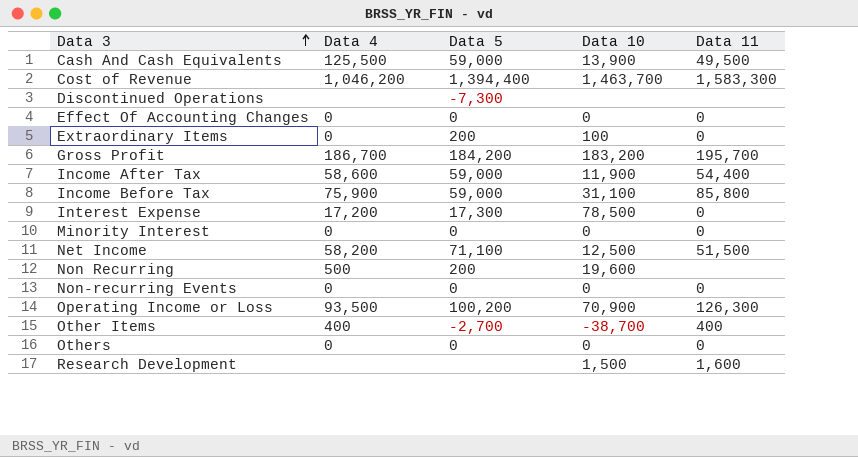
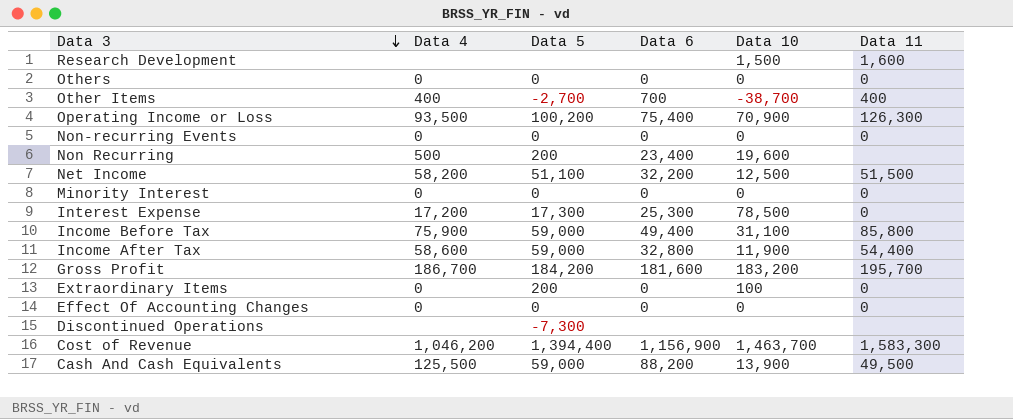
row order: Data 3 ascending -> Data 3 descending
column Data 6 | position: none -> 4
Net Income | Data 5: 71,100 -> 51,100

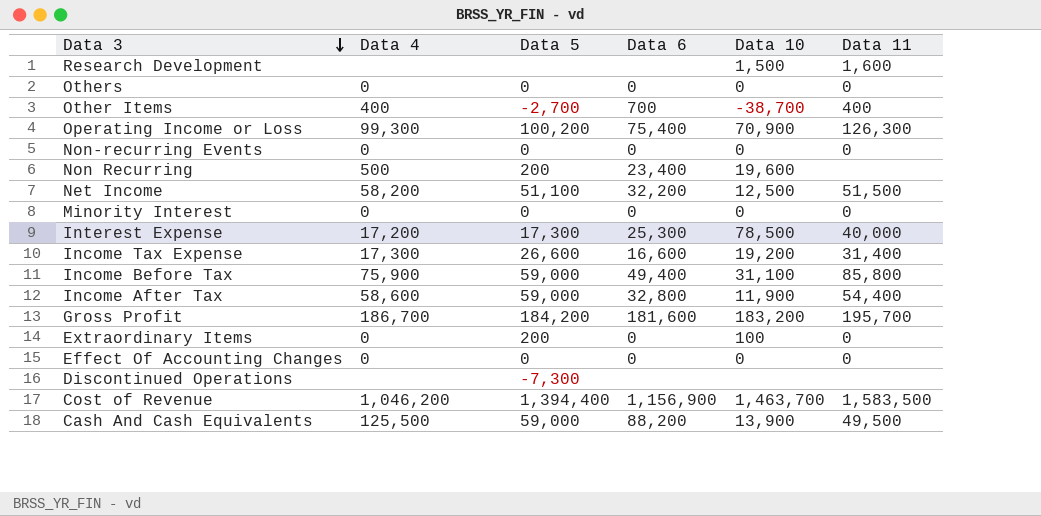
Operating Income or Loss | Data 4: 93,500 -> 99,300
Interest Expense | Data 11: 0 -> 40,000
row Income Tax Expense: none -> 17,300 | 26,600 | 16,600 | 19,200 | 31,400
Cost of Revenue | Data 11: 1,583,300 -> 1,583,500

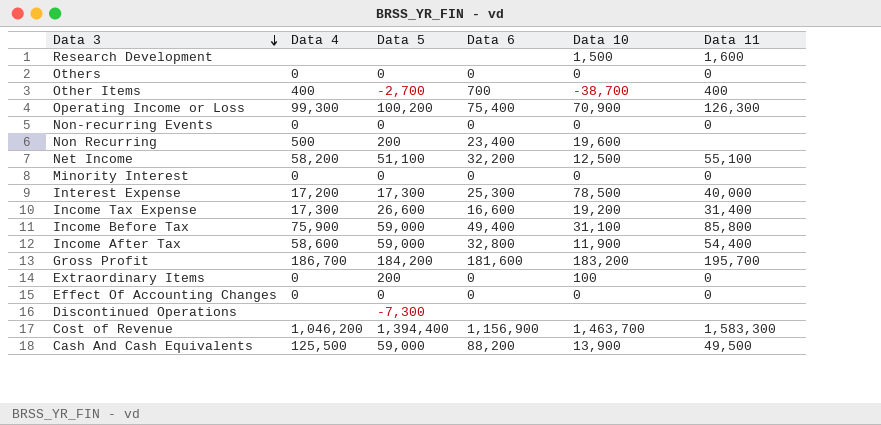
Net Income | Data 11: 51,500 -> 55,100
Cost of Revenue | Data 11: 1,583,500 -> 1,583,300

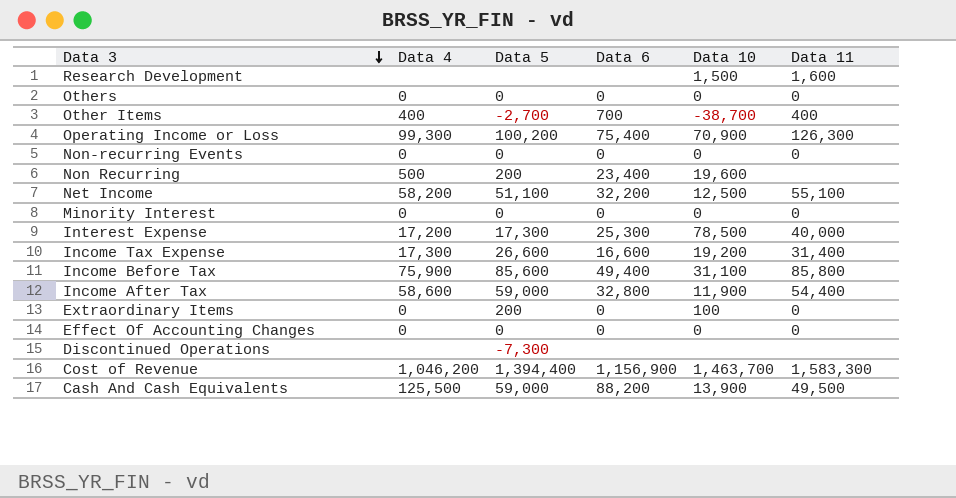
row Gross Profit: 186,700 | 184,200 | 181,600 | 183,200 | 195,700 -> none
Income Before Tax | Data 5: 59,000 -> 85,600

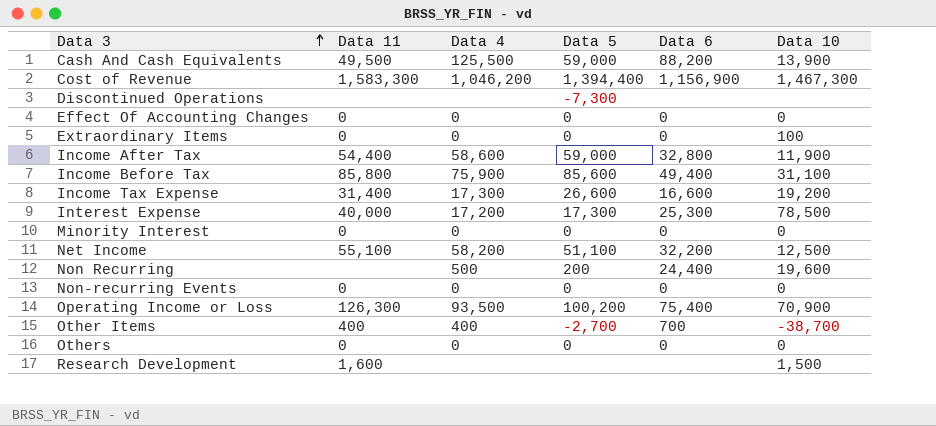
row order: Data 3 descending -> Data 3 ascending
column Data 11 | position: 6 -> 2
Cost of Revenue | Data 10: 1,463,700 -> 1,467,300
Extraordinary Items | Data 5: 200 -> 0
Non Recurring | Data 6: 23,400 -> 24,400
Operating Income or Loss | Data 4: 99,300 -> 93,500

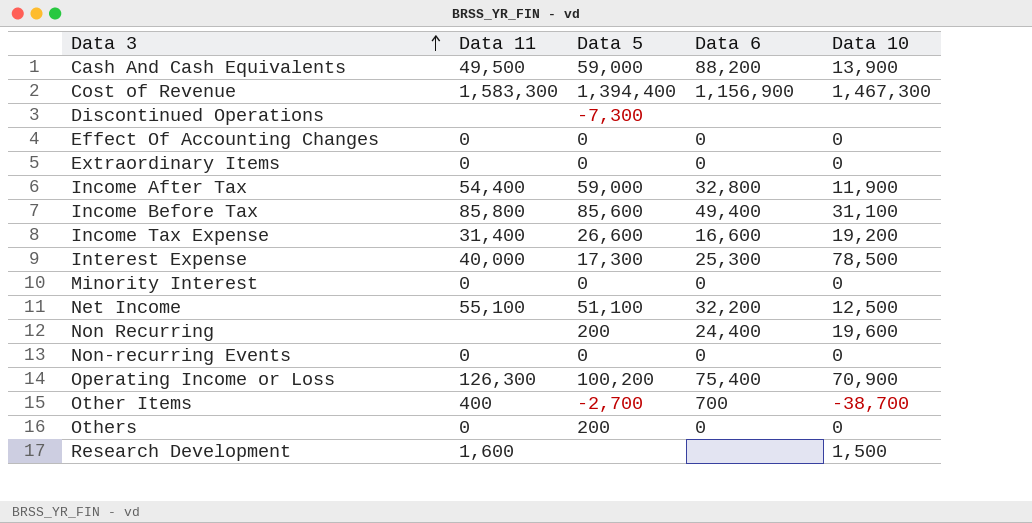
column Data 4 | position: 3 -> none
Extraordinary Items | Data 10: 100 -> 0
Others | Data 5: 0 -> 200

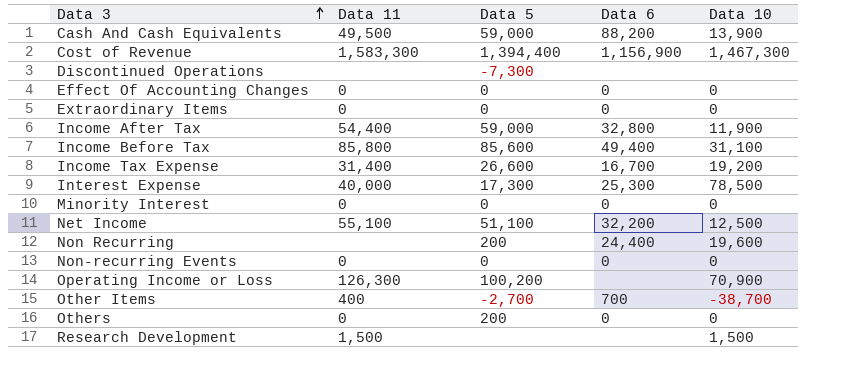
Income Tax Expense | Data 6: 16,600 -> 16,700
Operating Income or Loss | Data 6: 75,400 -> none
Research Development | Data 11: 1,600 -> 1,500

